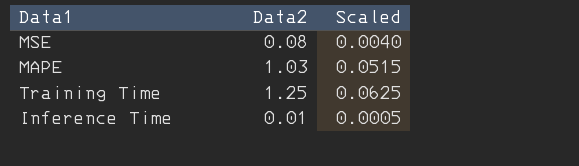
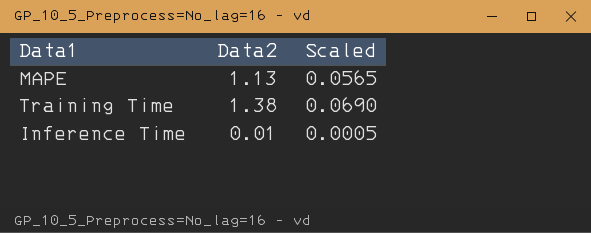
row MSE: 0.08 | 0.0040 -> none
MAPE | Data2: 1.03 -> 1.13
MAPE | Scaled: 0.0515 -> 0.0565
Training Time | Data2: 1.25 -> 1.38
Training Time | Scaled: 0.0625 -> 0.0690

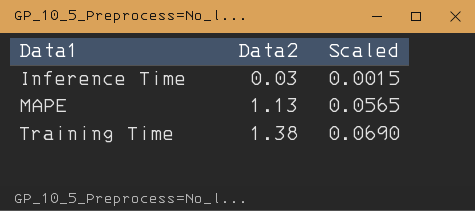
row order: none -> Data1 ascending
Inference Time | Data2: 0.01 -> 0.03
Inference Time | Scaled: 0.0005 -> 0.0015

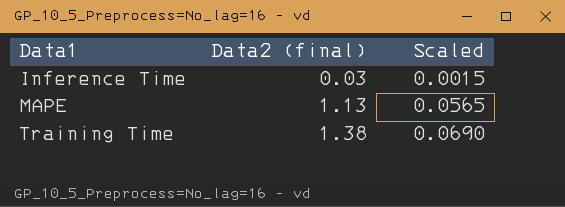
column name: Data2 -> Data2 (final)

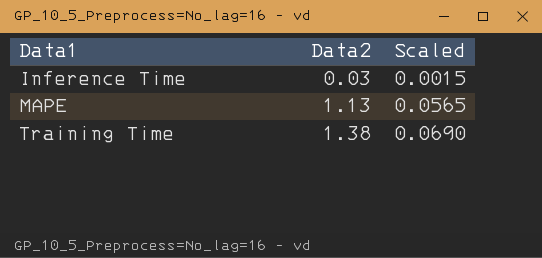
column name: Data2 (final) -> Data2

